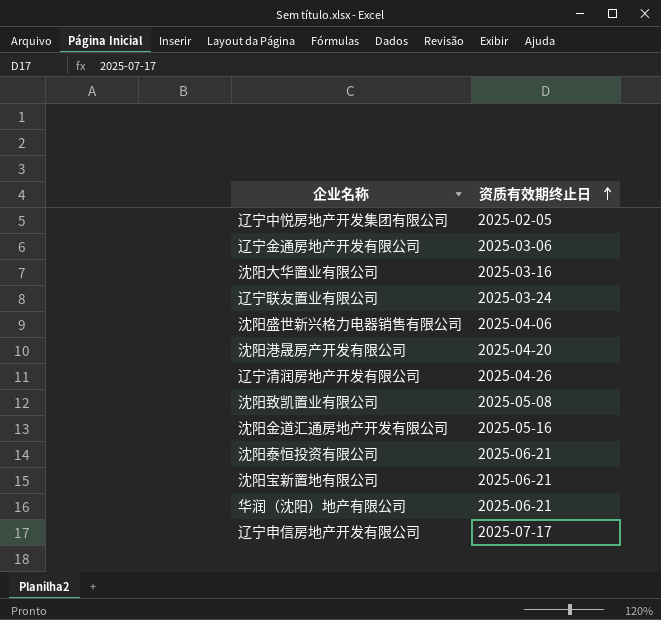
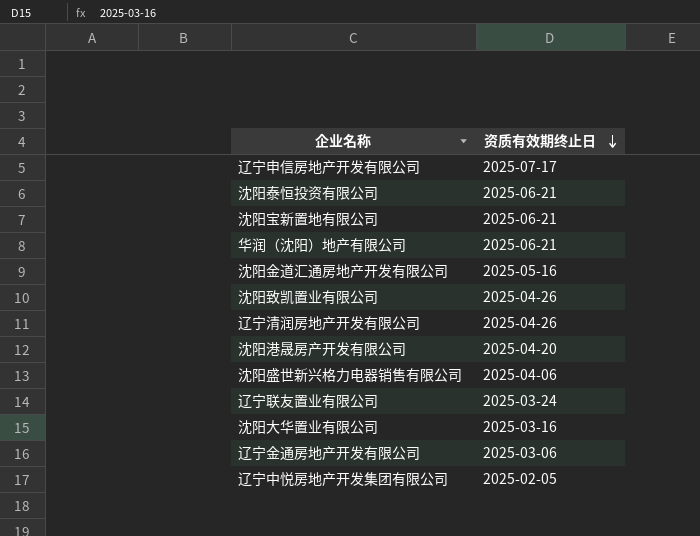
row order: 资质有效期终止日 ascending -> 资质有效期终止日 descending
沈阳致凯置业有限公司 | 资质有效期终止日: 2025-05-08 -> 2025-04-26

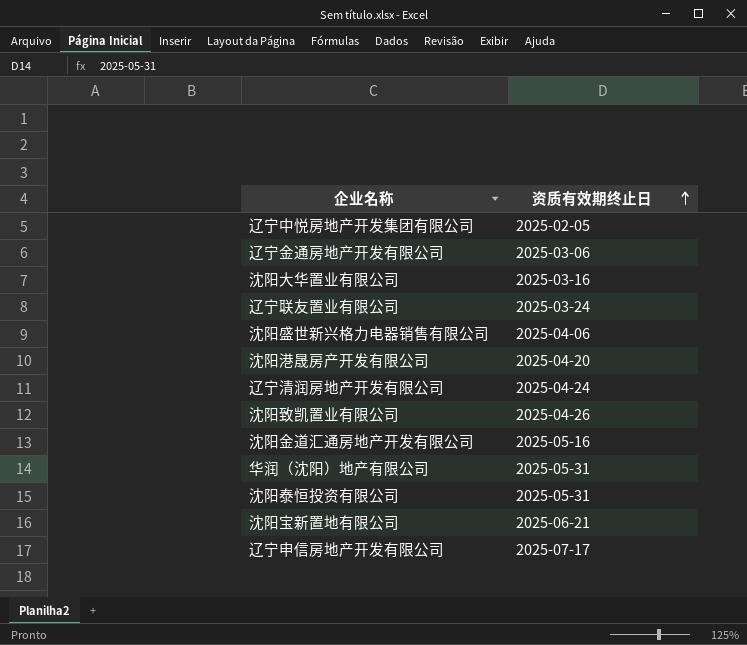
row order: 资质有效期终止日 descending -> 资质有效期终止日 ascending
辽宁清润房地产开发有限公司 | 资质有效期终止日: 2025-04-26 -> 2025-04-24
华润（沈阳）地产有限公司 | 资质有效期终止日: 2025-06-21 -> 2025-05-31
沈阳泰恒投资有限公司 | 资质有效期终止日: 2025-06-21 -> 2025-05-31

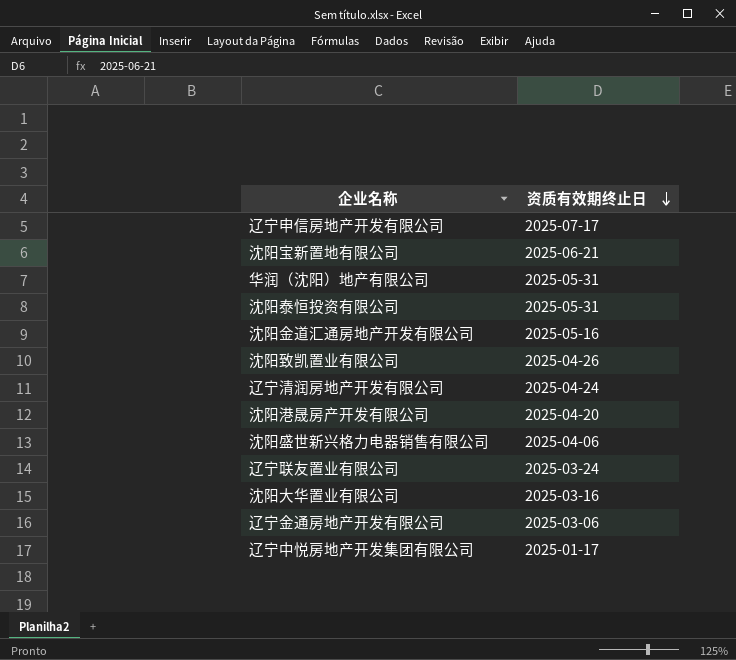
row order: 资质有效期终止日 ascending -> 资质有效期终止日 descending
辽宁中悦房地产开发集团有限公司 | 资质有效期终止日: 2025-02-05 -> 2025-01-17

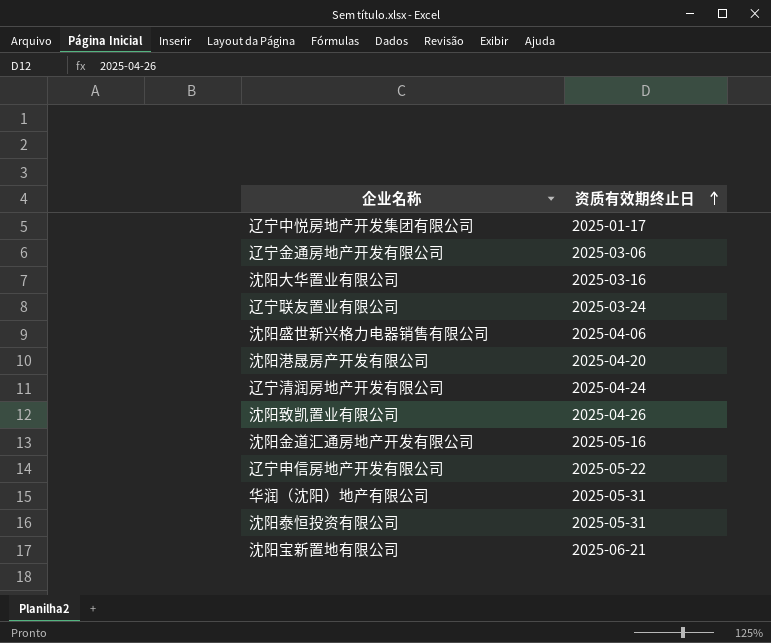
row order: 资质有效期终止日 descending -> 资质有效期终止日 ascending
辽宁申信房地产开发有限公司 | 资质有效期终止日: 2025-07-17 -> 2025-05-22

